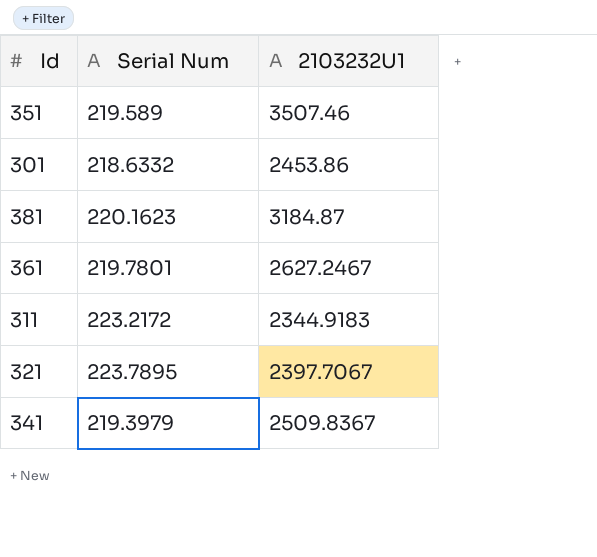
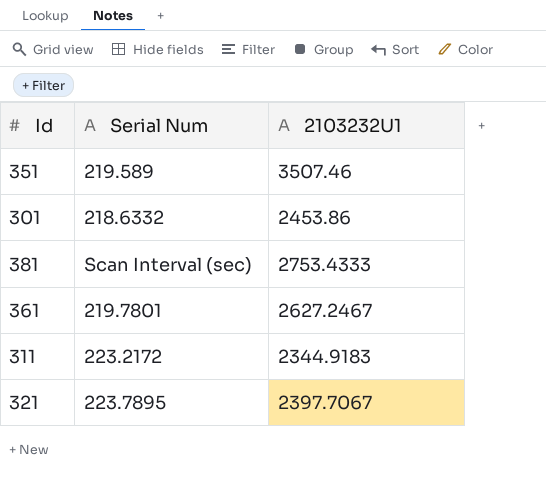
row 341: 219.3979 | 2509.8367 -> none
381 | Serial Num: 220.1623 -> Scan Interval (sec)
381 | 2103232U1: 3184.87 -> 2753.4333

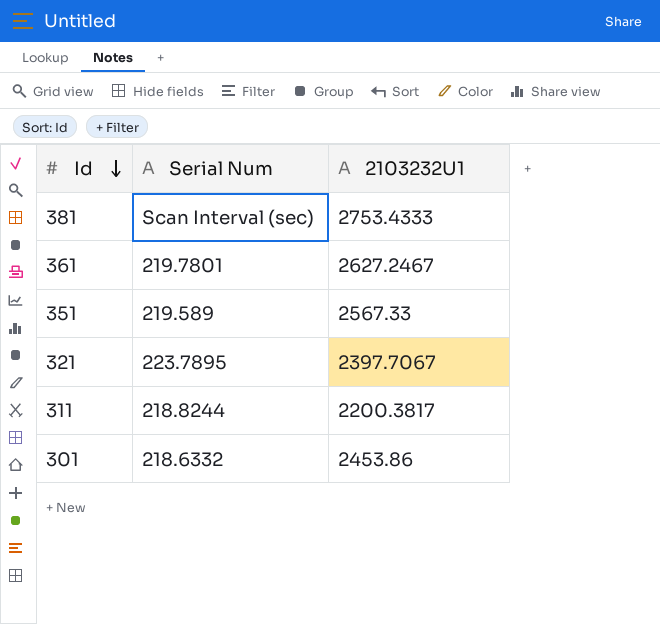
row order: none -> Id descending
351 | 2103232U1: 3507.46 -> 2567.33
311 | Serial Num: 223.2172 -> 218.8244
311 | 2103232U1: 2344.9183 -> 2200.3817

